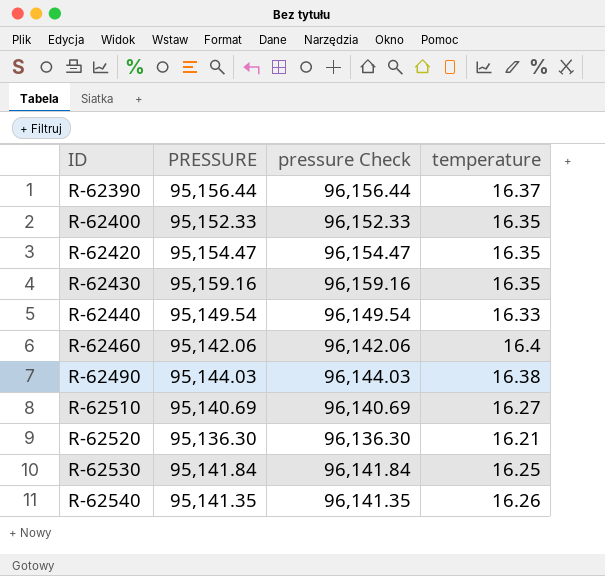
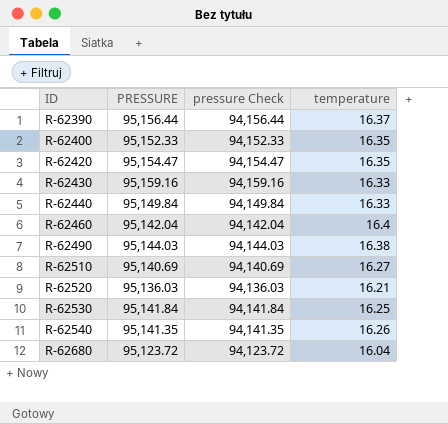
column pressure Check | formula: [PRESSURE] + 1000 -> [PRESSURE] - 1000
R-62430 | temperature: 16.35 -> 16.33
R-62440 | PRESSURE: 95,149.54 -> 95,149.84
R-62460 | PRESSURE: 95,142.06 -> 95,142.04
R-62520 | PRESSURE: 95,136.30 -> 95,136.03
row R-62680: none -> 95,123.72 | 94,123.72 | 16.04

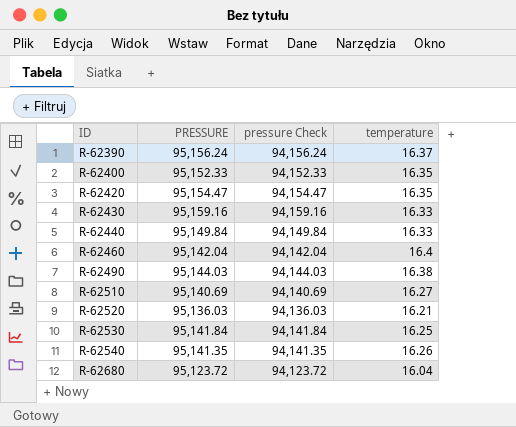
R-62390 | PRESSURE: 95,156.44 -> 95,156.24
R-62390 | pressure Check: 94,156.44 -> 94,156.24

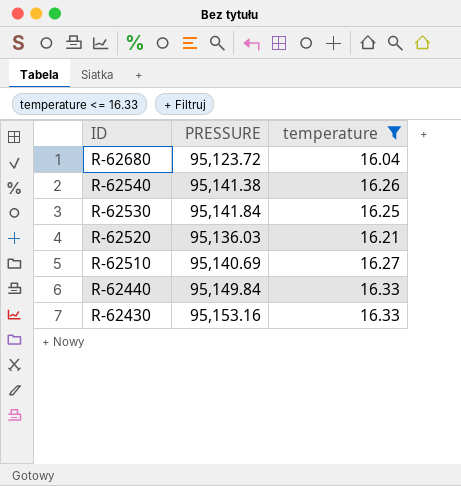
filter: none -> temperature <= 16.33
row order: ID ascending -> ID descending
column pressure Check | formula: [PRESSURE] - 1000 -> none
R-62540 | PRESSURE: 95,141.35 -> 95,141.38
R-62430 | PRESSURE: 95,159.16 -> 95,153.16

